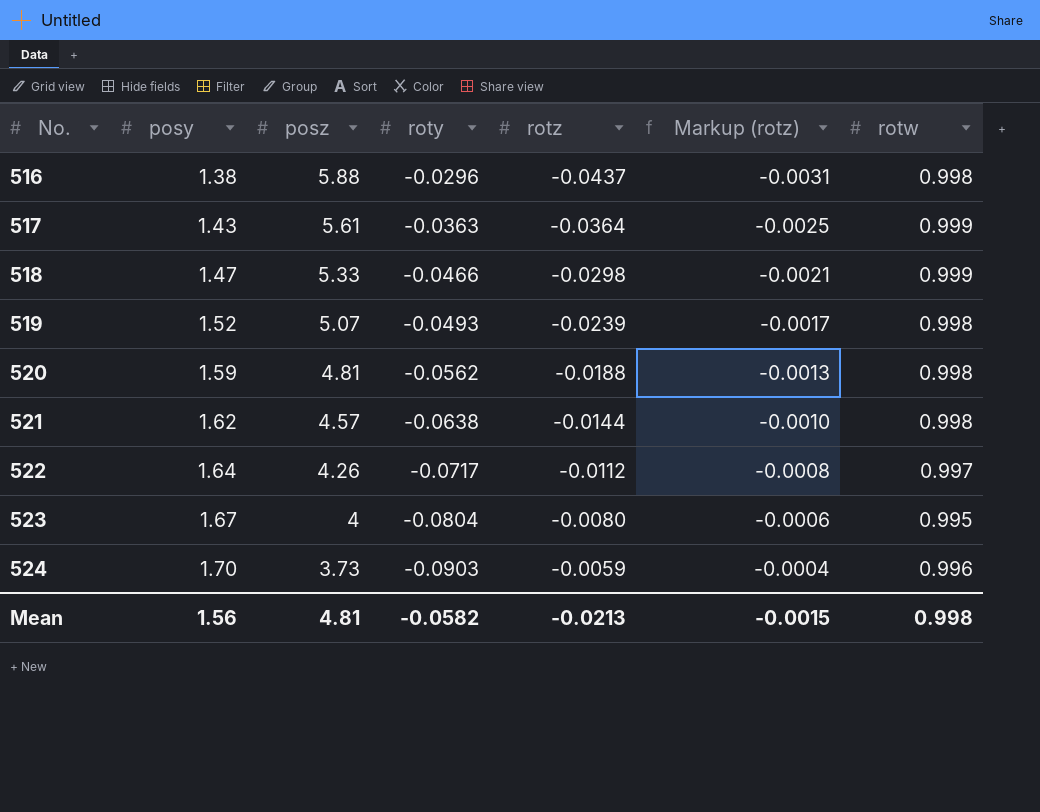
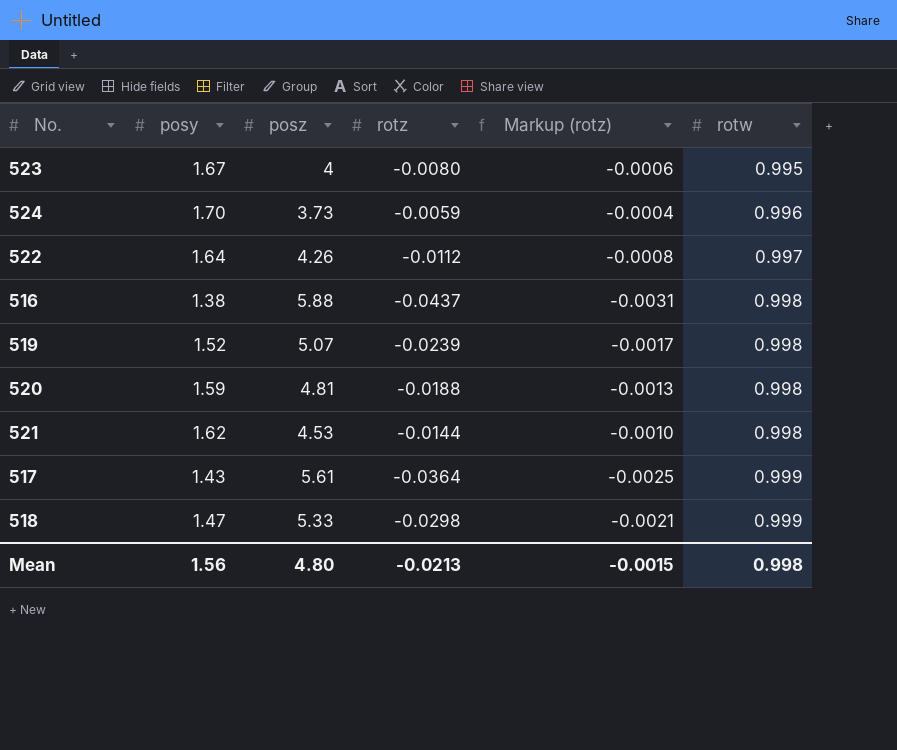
row order: No. ascending -> rotw ascending
column roty | position: 4 -> none
521 | posz: 4.57 -> 4.53
Mean | posz: 4.81 -> 4.80

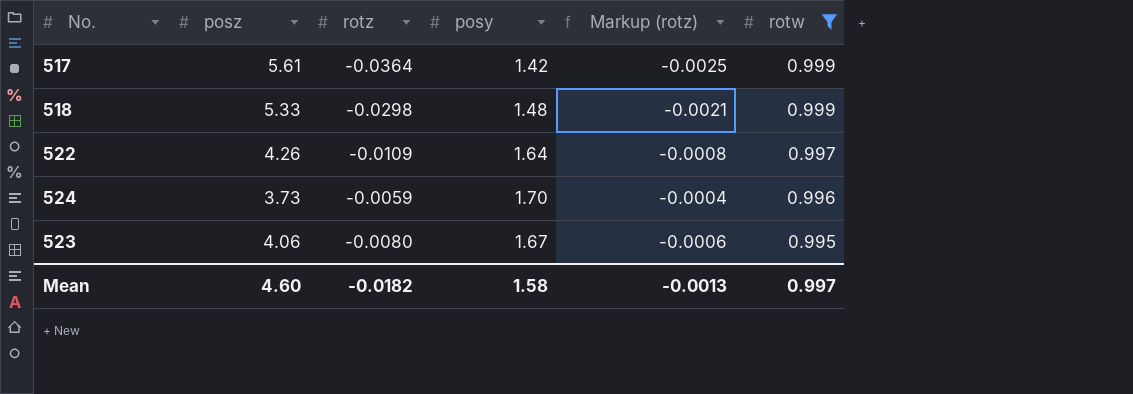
filter: none -> rotw != 0.998
row order: rotw ascending -> rotw descending
column posy | position: 2 -> 4
517 | posy: 1.43 -> 1.42
518 | posy: 1.47 -> 1.48
522 | rotz: -0.0112 -> -0.0109
523 | posz: 4 -> 4.06
Mean | posz: 4.80 -> 4.60
Mean | rotz: -0.0213 -> -0.0182
Mean | posy: 1.56 -> 1.58
Mean | Markup (rotz): -0.0015 -> -0.0013
Mean | rotw: 0.998 -> 0.997

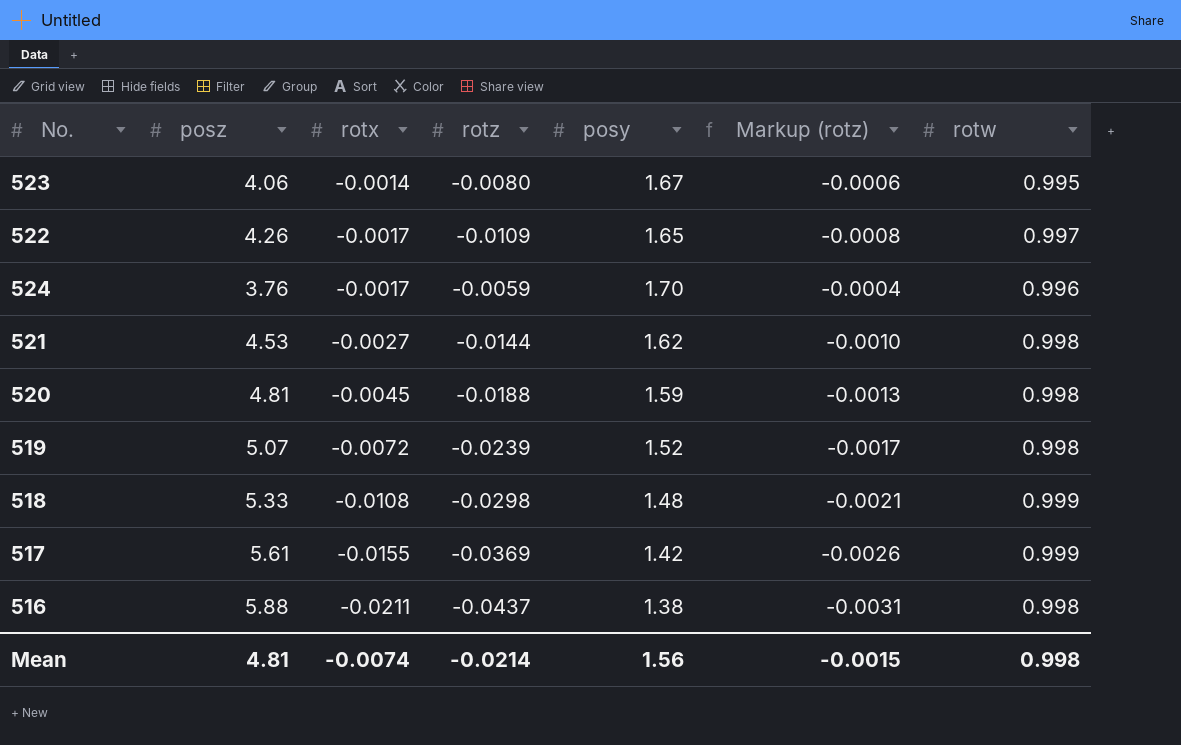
filter: rotw != 0.998 -> none
row order: rotw descending -> rotx descending
column rotx | position: none -> 3
522 | posy: 1.64 -> 1.65
524 | posz: 3.73 -> 3.76
517 | rotz: -0.0364 -> -0.0369
517 | Markup (rotz): -0.0025 -> -0.0026
Mean | posz: 4.60 -> 4.81
Mean | rotz: -0.0182 -> -0.0214
Mean | posy: 1.58 -> 1.56
Mean | Markup (rotz): -0.0013 -> -0.0015
Mean | rotw: 0.997 -> 0.998

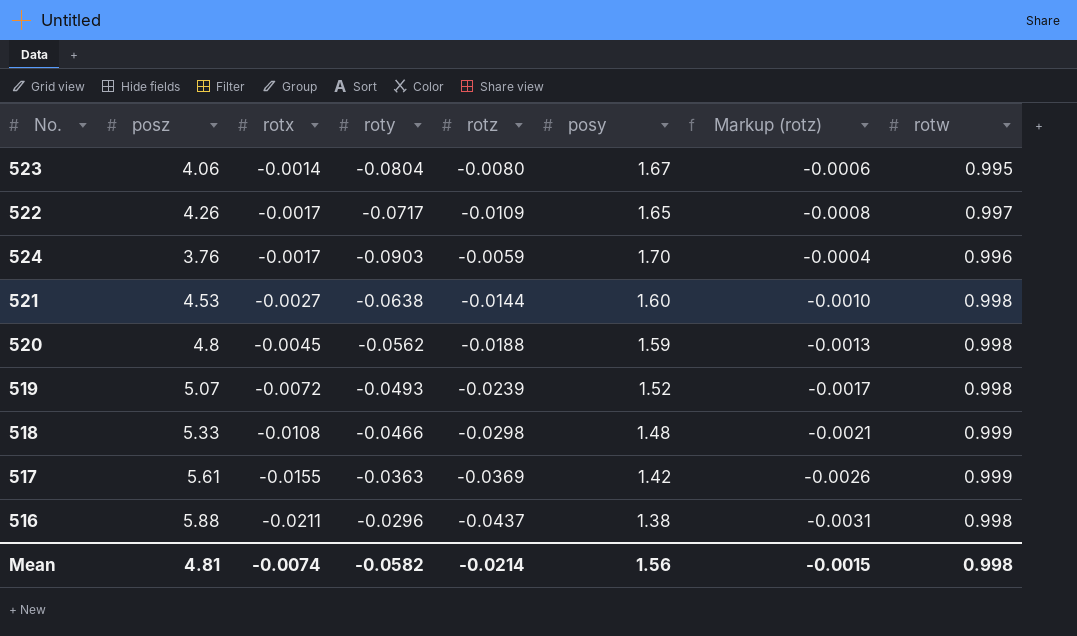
column roty | position: none -> 4
521 | posy: 1.62 -> 1.60
520 | posz: 4.81 -> 4.8

